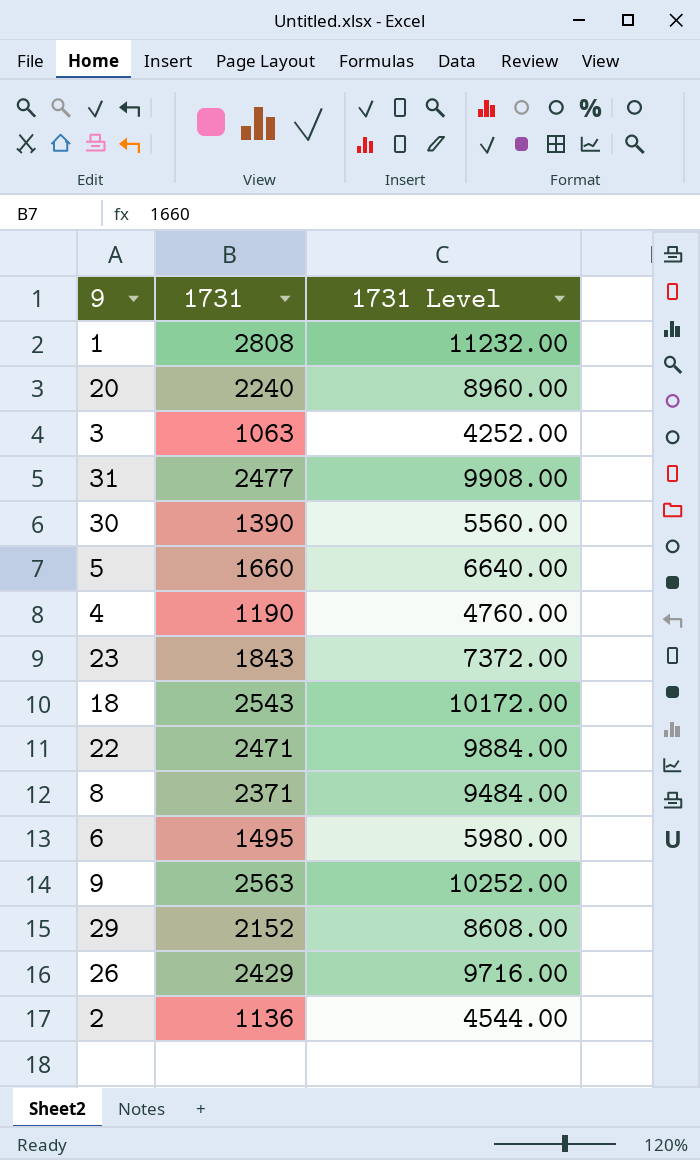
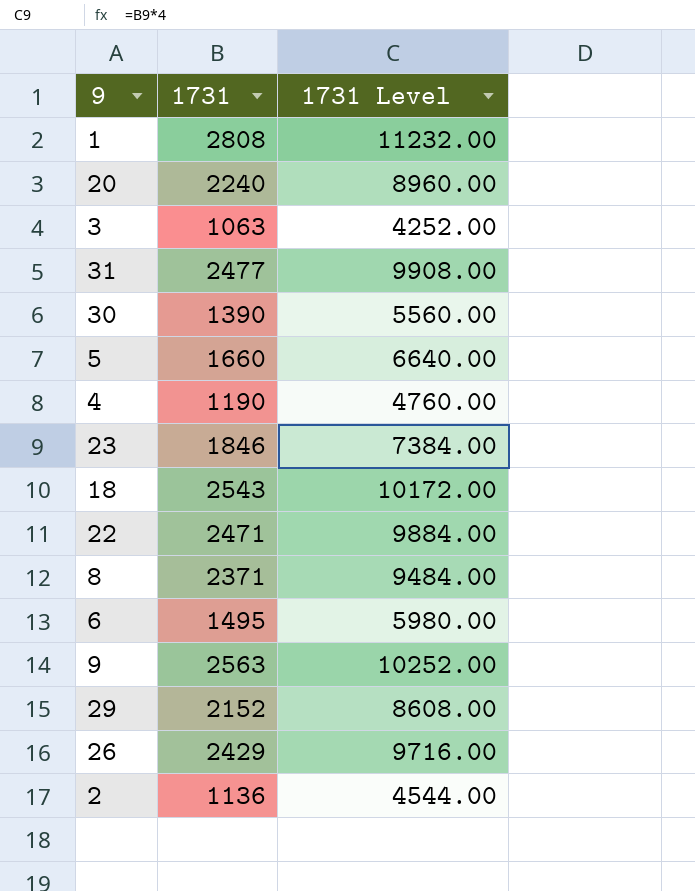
23 | 1731: 1843 -> 1846
23 | 1731 Level: 7372.00 -> 7384.00

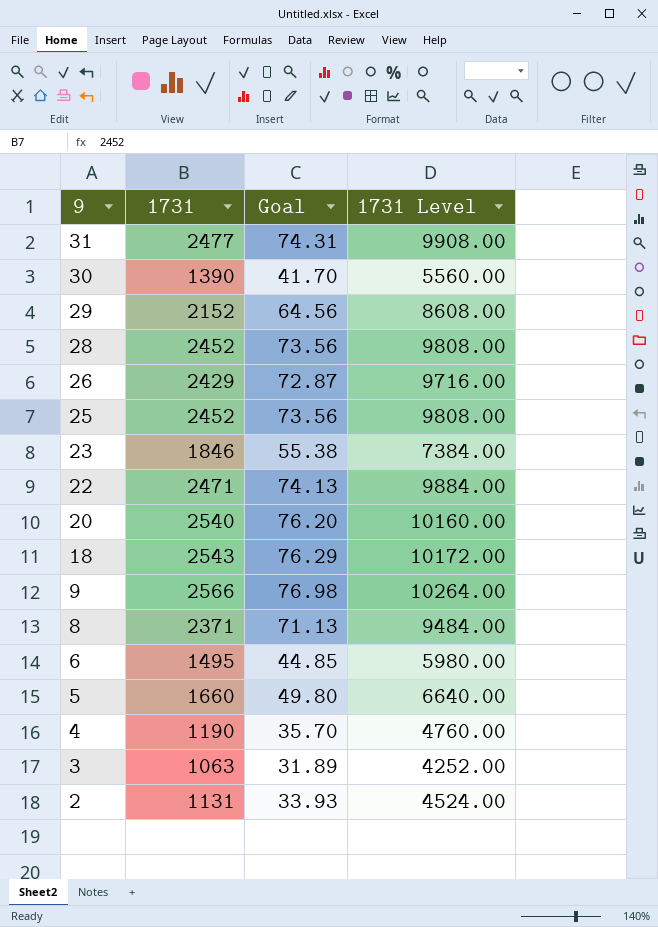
row order: none -> 9 descending
column Goal | formula: none -> [1731] * 0.03
row 1: 2808 | 11232.00 -> none
row 28: none -> 2452 | 73.56 | 9808.00
row 25: none -> 2452 | 73.56 | 9808.00
20 | 1731: 2240 -> 2540
20 | 1731 Level: 8960.00 -> 10160.00
9 | 1731: 2563 -> 2566
9 | 1731 Level: 10252.00 -> 10264.00
2 | 1731: 1136 -> 1131
2 | 1731 Level: 4544.00 -> 4524.00

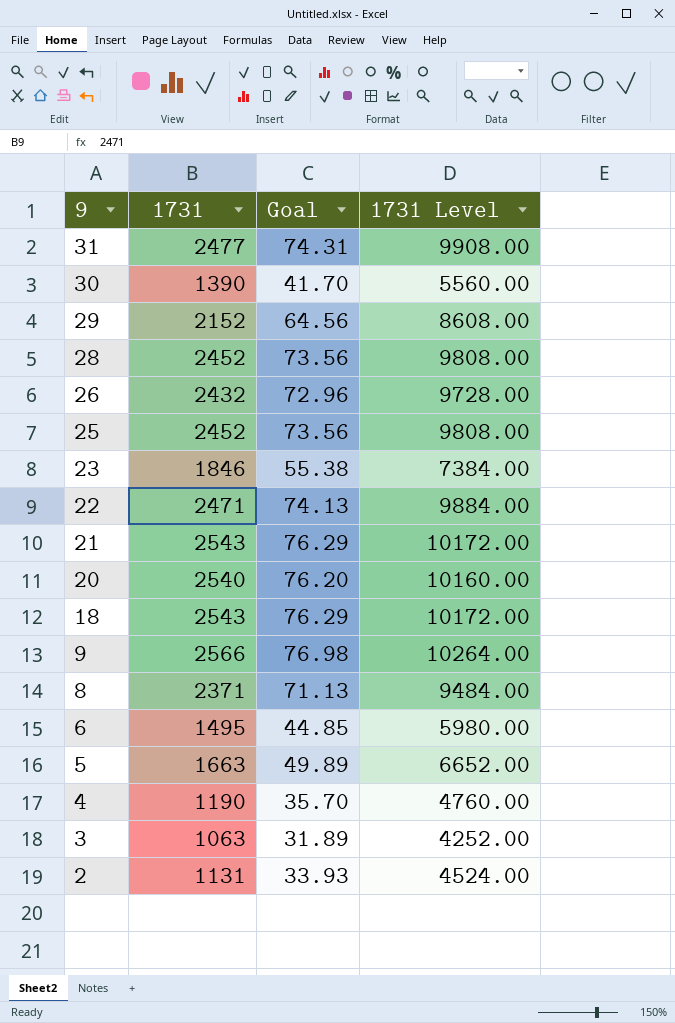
26 | 1731: 2429 -> 2432
26 | Goal: 72.87 -> 72.96
26 | 1731 Level: 9716.00 -> 9728.00
row 21: none -> 2543 | 76.29 | 10172.00
5 | 1731: 1660 -> 1663
5 | Goal: 49.80 -> 49.89
5 | 1731 Level: 6640.00 -> 6652.00

